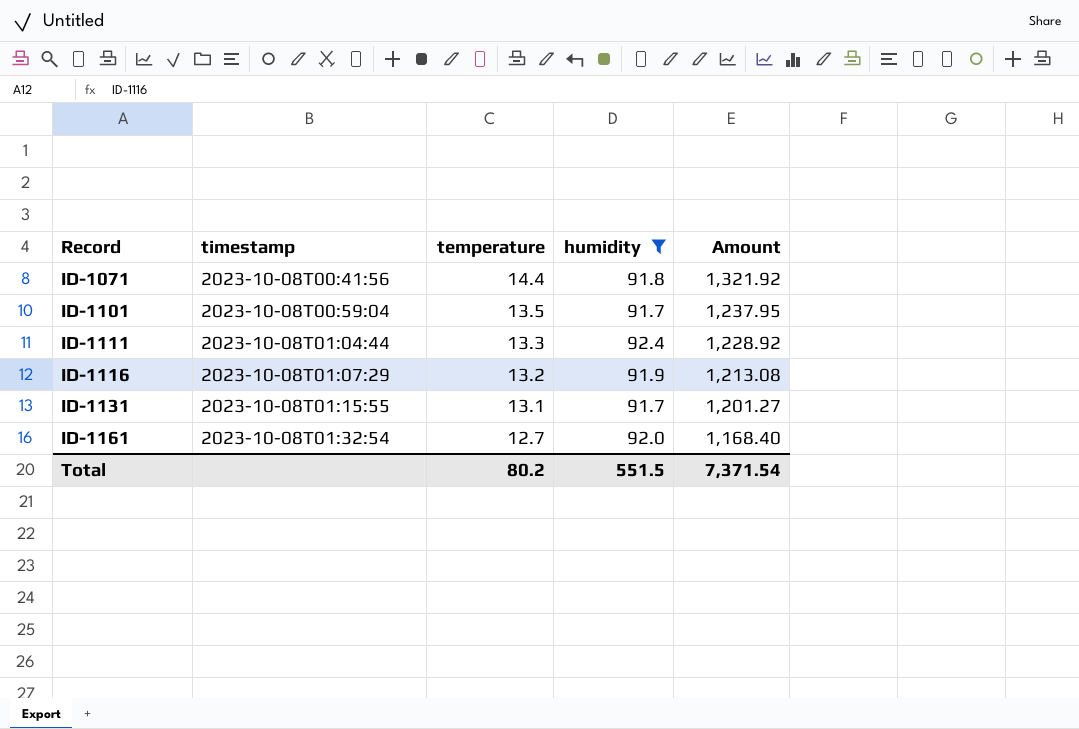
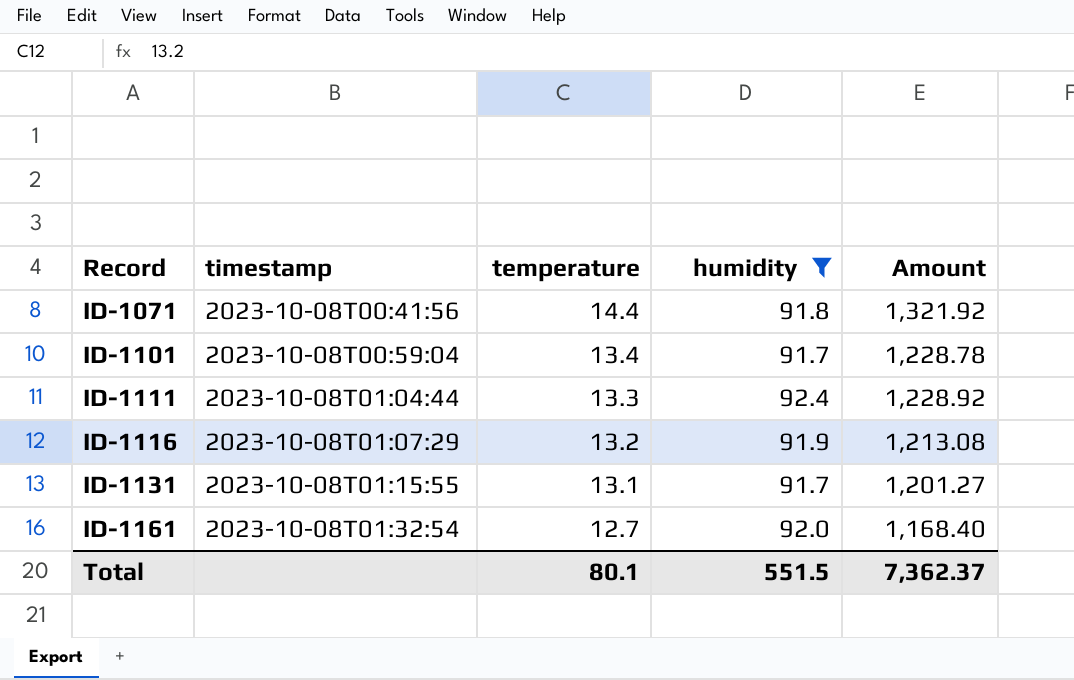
ID-1101 | temperature: 13.5 -> 13.4
ID-1101 | Amount: 1,237.95 -> 1,228.78
Total | temperature: 80.2 -> 80.1
Total | Amount: 7,371.54 -> 7,362.37

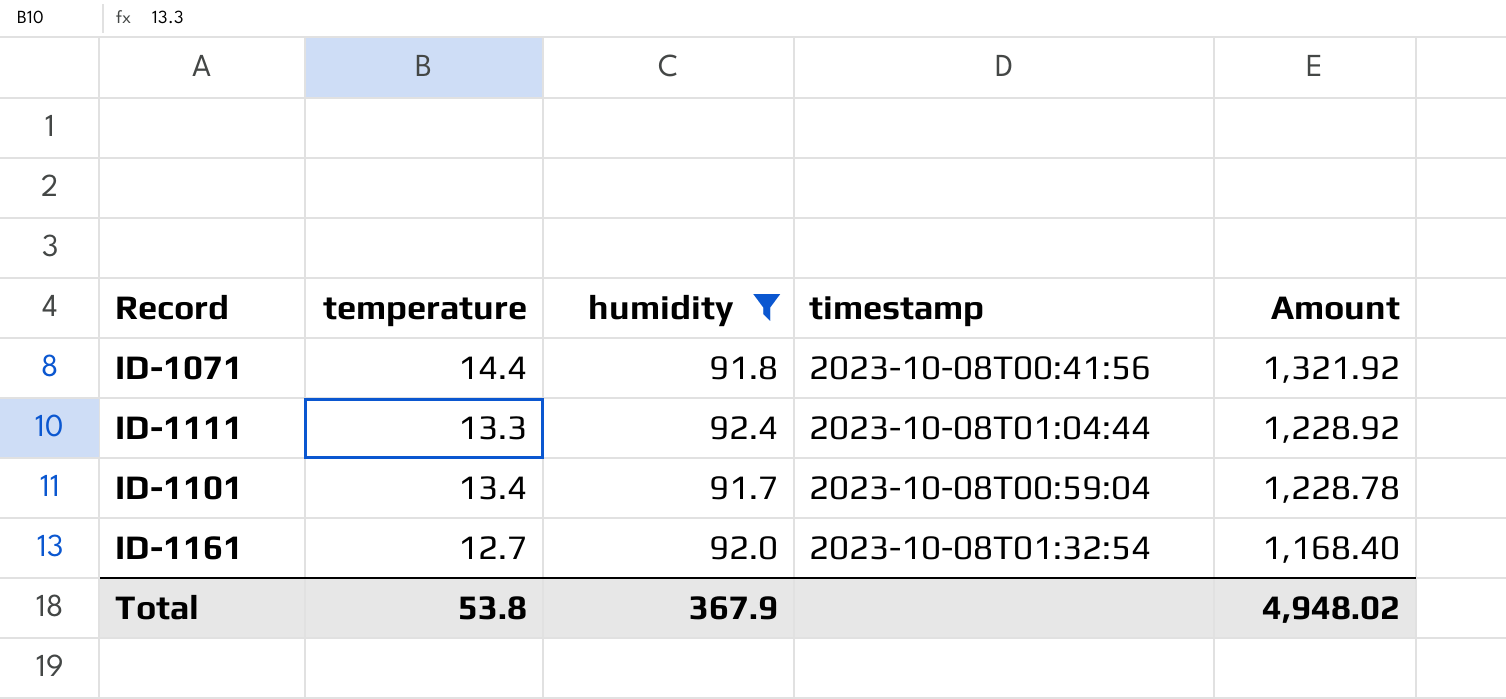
row order: Record ascending -> Amount descending
column timestamp | position: 2 -> 4
row ID-1116: 2023-10-08T01:07:29 | 13.2 | 91.9 | 1,213.08 -> none
row ID-1131: 2023-10-08T01:15:55 | 13.1 | 91.7 | 1,201.27 -> none
Total | temperature: 80.1 -> 53.8
Total | humidity: 551.5 -> 367.9
Total | Amount: 7,362.37 -> 4,948.02

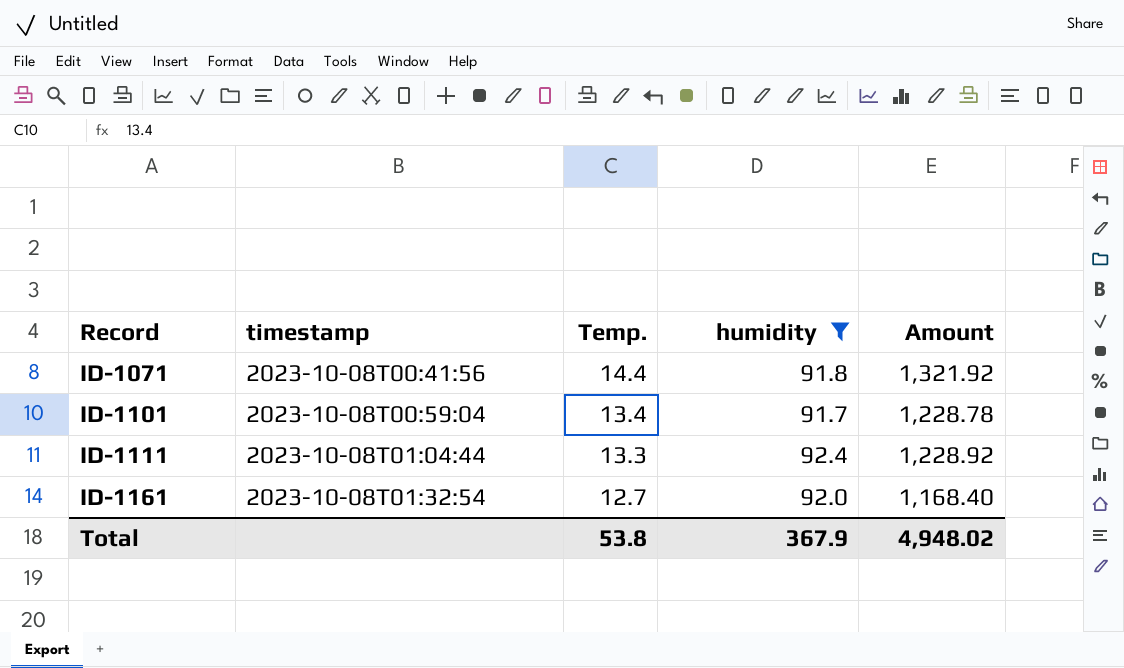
row order: Amount descending -> Record ascending
column timestamp | position: 4 -> 2
column name: temperature -> Temp.

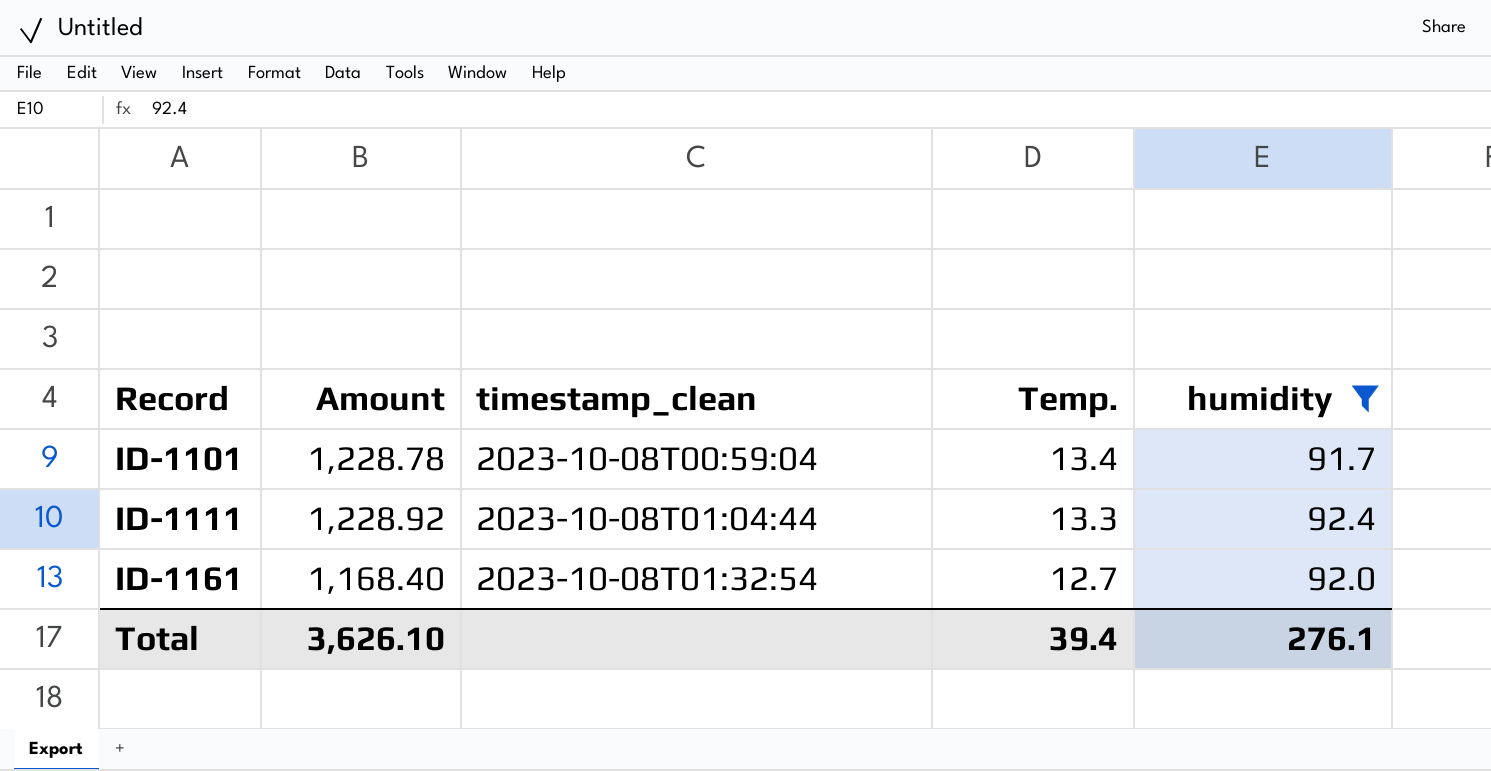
column Amount | position: 5 -> 2
column name: timestamp -> timestamp_clean
row ID-1071: 2023-10-08T00:41:56 | 14.4 | 91.8 | 1,321.92 -> none
Total | Amount: 4,948.02 -> 3,626.10
Total | Temp.: 53.8 -> 39.4
Total | humidity: 367.9 -> 276.1

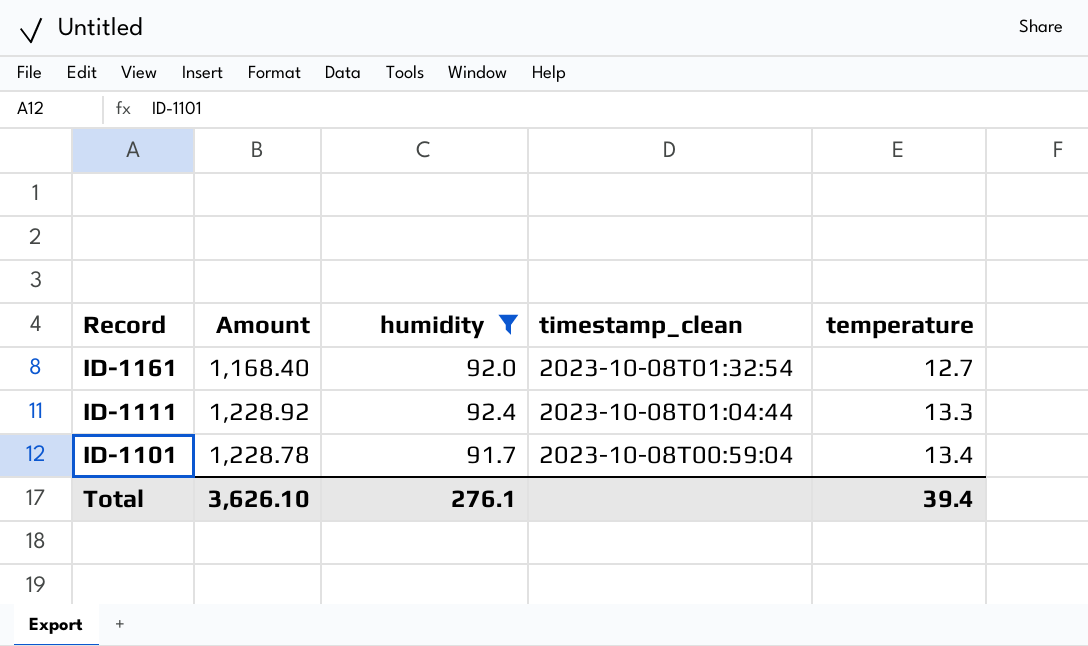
row order: Record ascending -> Record descending
column humidity | position: 5 -> 3
column name: Temp. -> temperature

